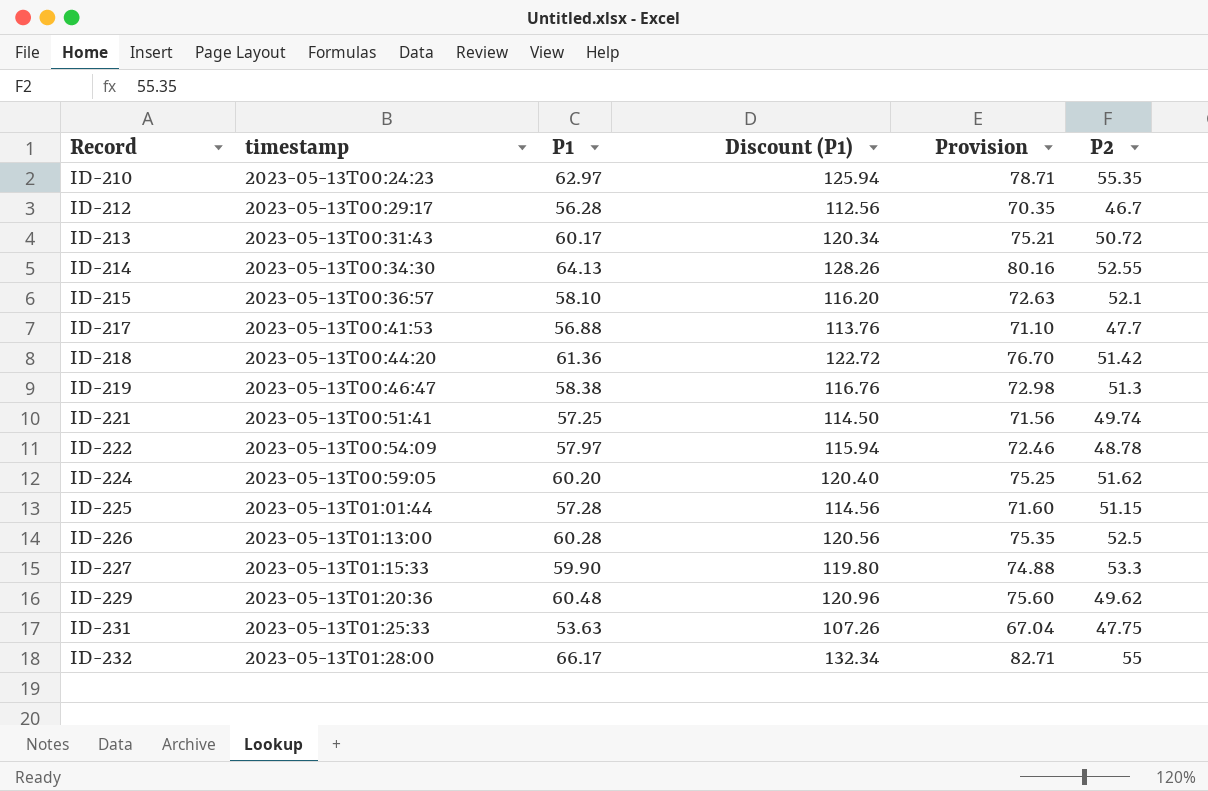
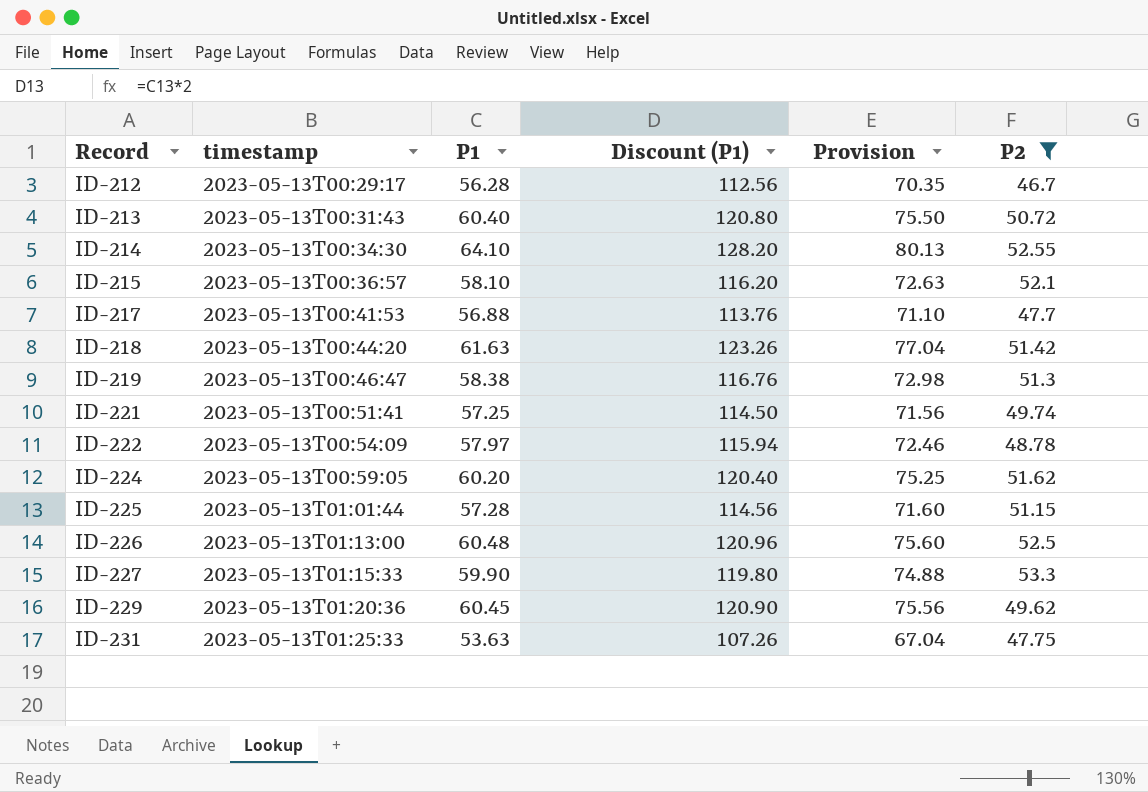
filter: none -> P2 <= 53.3
ID-213 | P1: 60.17 -> 60.40
ID-213 | Discount (P1): 120.34 -> 120.80
ID-213 | Provision: 75.21 -> 75.50
ID-214 | P1: 64.13 -> 64.10
ID-214 | Discount (P1): 128.26 -> 128.20
ID-214 | Provision: 80.16 -> 80.13
ID-218 | P1: 61.36 -> 61.63
ID-218 | Discount (P1): 122.72 -> 123.26
ID-218 | Provision: 76.70 -> 77.04
ID-226 | P1: 60.28 -> 60.48
ID-226 | Discount (P1): 120.56 -> 120.96
ID-226 | Provision: 75.35 -> 75.60
ID-229 | P1: 60.48 -> 60.45
ID-229 | Discount (P1): 120.96 -> 120.90
ID-229 | Provision: 75.60 -> 75.56

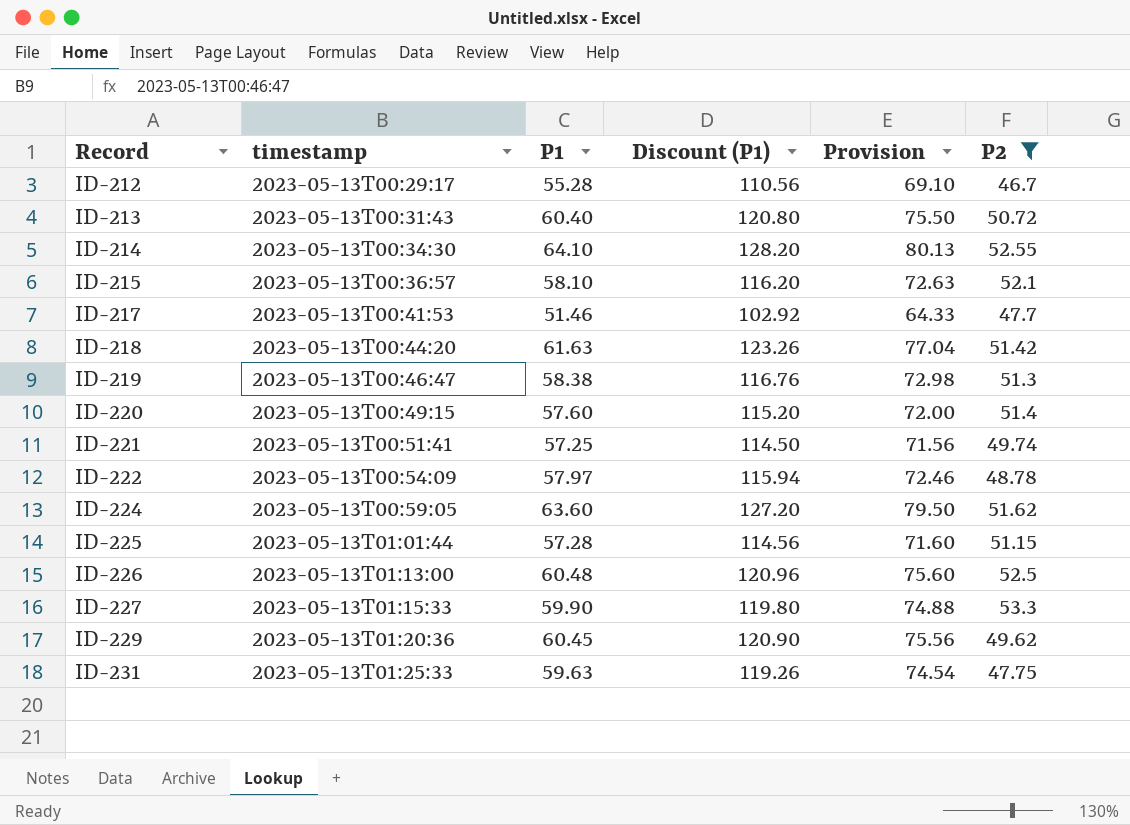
ID-212 | P1: 56.28 -> 55.28
ID-212 | Discount (P1): 112.56 -> 110.56
ID-212 | Provision: 70.35 -> 69.10
ID-217 | P1: 56.88 -> 51.46
ID-217 | Discount (P1): 113.76 -> 102.92
ID-217 | Provision: 71.10 -> 64.33
row ID-220: none -> 2023-05-13T00:49:15 | 57.60 | 115.20 | 72.00 | 51.4
ID-224 | P1: 60.20 -> 63.60
ID-224 | Discount (P1): 120.40 -> 127.20
ID-224 | Provision: 75.25 -> 79.50
ID-231 | P1: 53.63 -> 59.63
ID-231 | Discount (P1): 107.26 -> 119.26
ID-231 | Provision: 67.04 -> 74.54

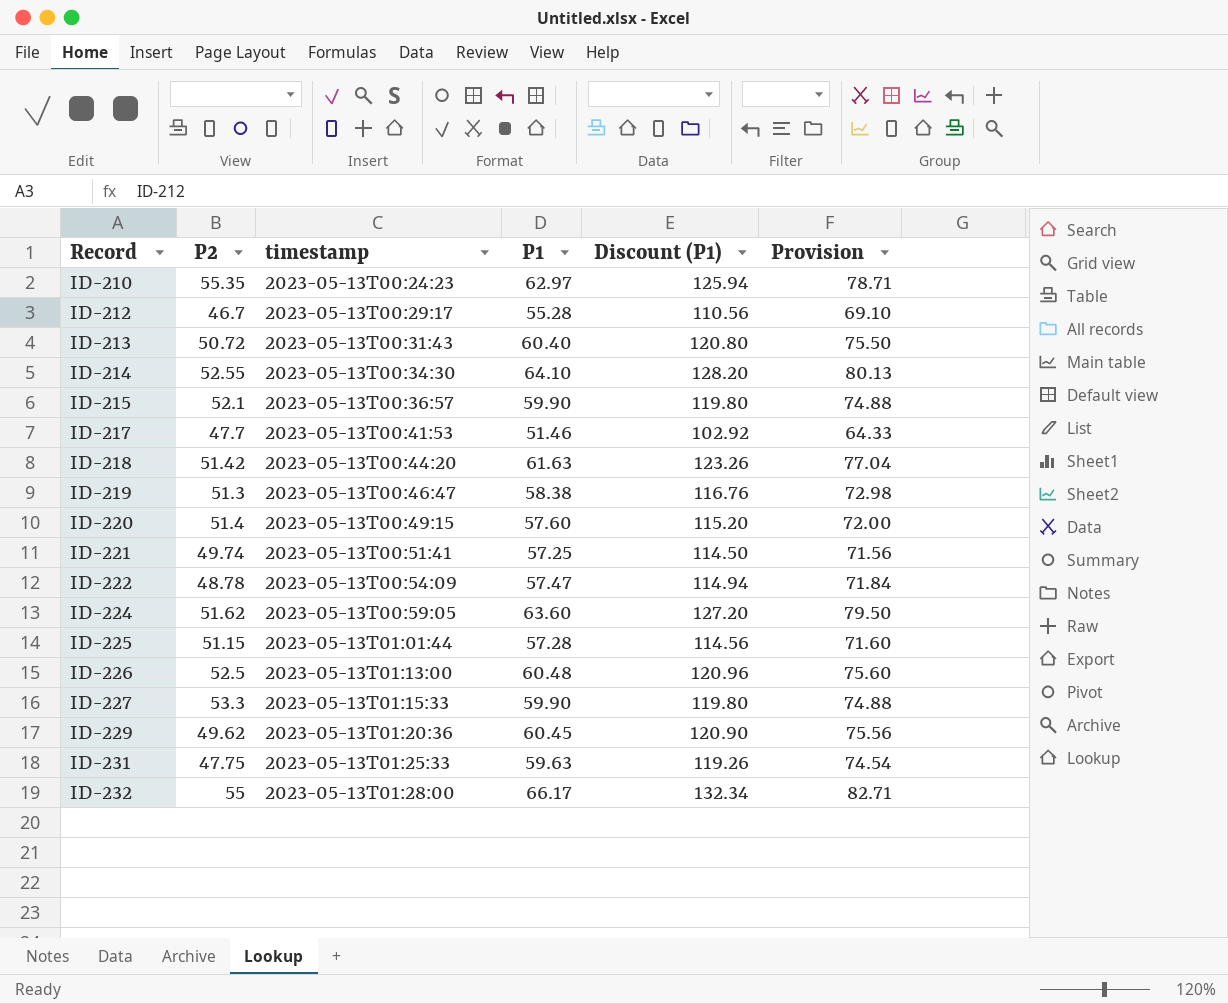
filter: P2 <= 53.3 -> none
column P2 | position: 6 -> 2
ID-215 | P1: 58.10 -> 59.90
ID-215 | Discount (P1): 116.20 -> 119.80
ID-215 | Provision: 72.63 -> 74.88
ID-222 | P1: 57.97 -> 57.47
ID-222 | Discount (P1): 115.94 -> 114.94
ID-222 | Provision: 72.46 -> 71.84

